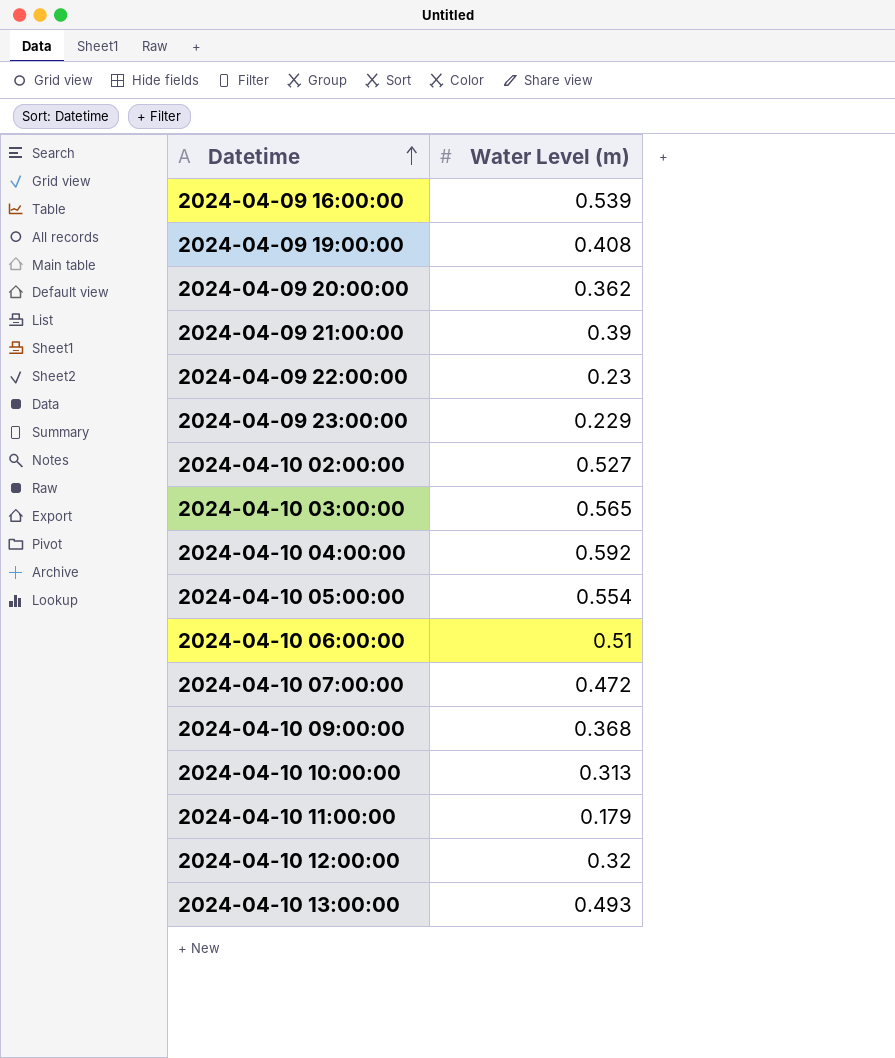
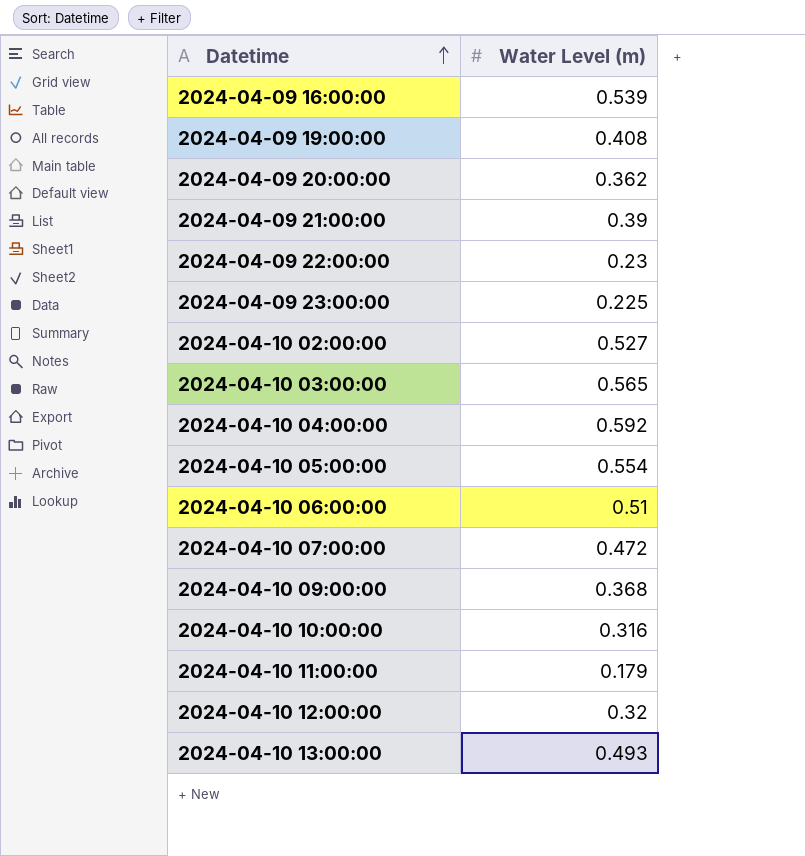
2024-04-09 23:00:00 | Water Level (m): 0.229 -> 0.225
2024-04-10 10:00:00 | Water Level (m): 0.313 -> 0.316

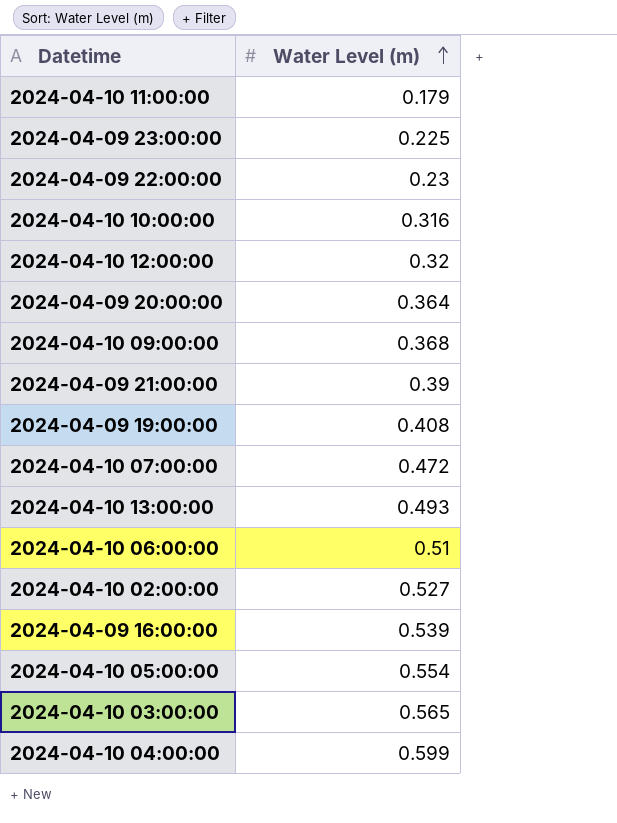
row order: Datetime ascending -> Water Level (m) ascending
2024-04-09 20:00:00 | Water Level (m): 0.362 -> 0.364
2024-04-10 04:00:00 | Water Level (m): 0.592 -> 0.599

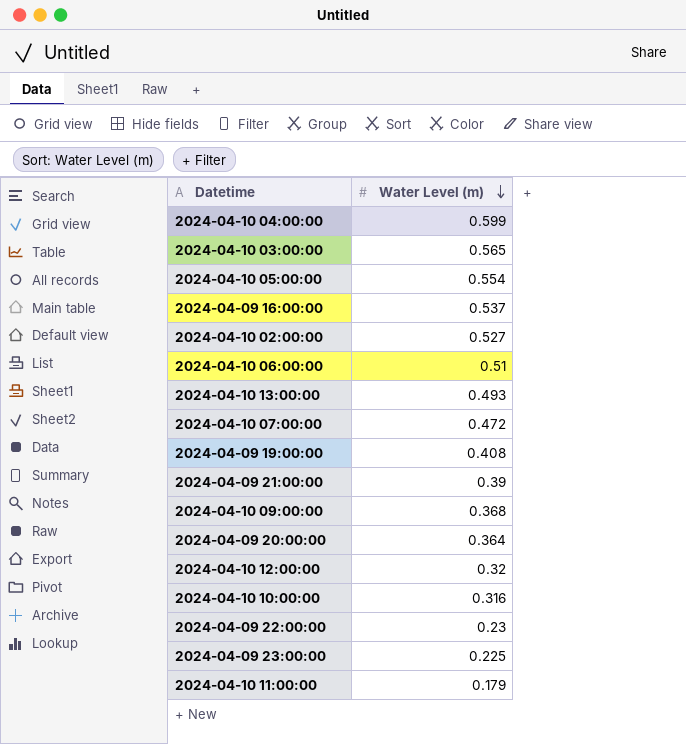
row order: Water Level (m) ascending -> Water Level (m) descending
2024-04-09 16:00:00 | Water Level (m): 0.539 -> 0.537

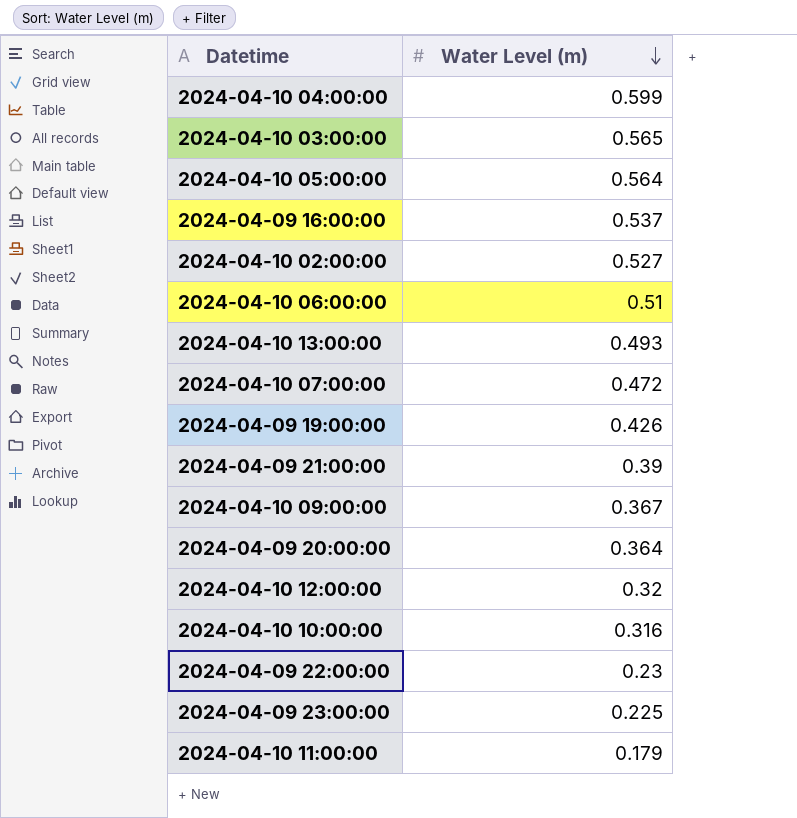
2024-04-10 05:00:00 | Water Level (m): 0.554 -> 0.564
2024-04-09 19:00:00 | Water Level (m): 0.408 -> 0.426
2024-04-10 09:00:00 | Water Level (m): 0.368 -> 0.367

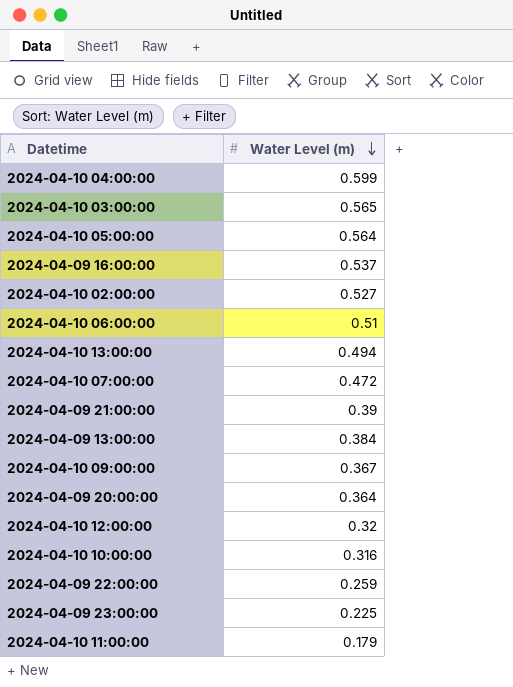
row 2024-04-09 19:00:00: 0.426 -> none
2024-04-10 13:00:00 | Water Level (m): 0.493 -> 0.494
row 2024-04-09 13:00:00: none -> 0.384
2024-04-09 22:00:00 | Water Level (m): 0.23 -> 0.259

